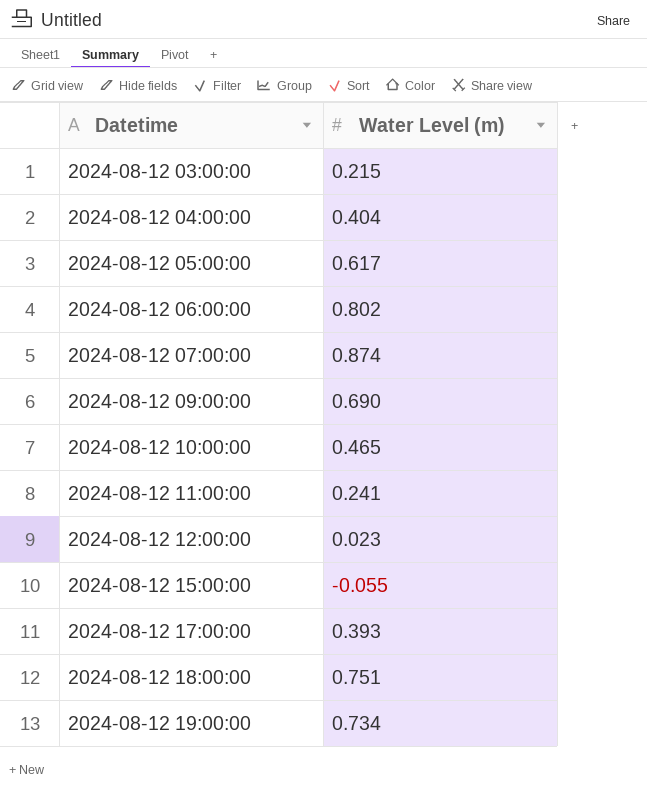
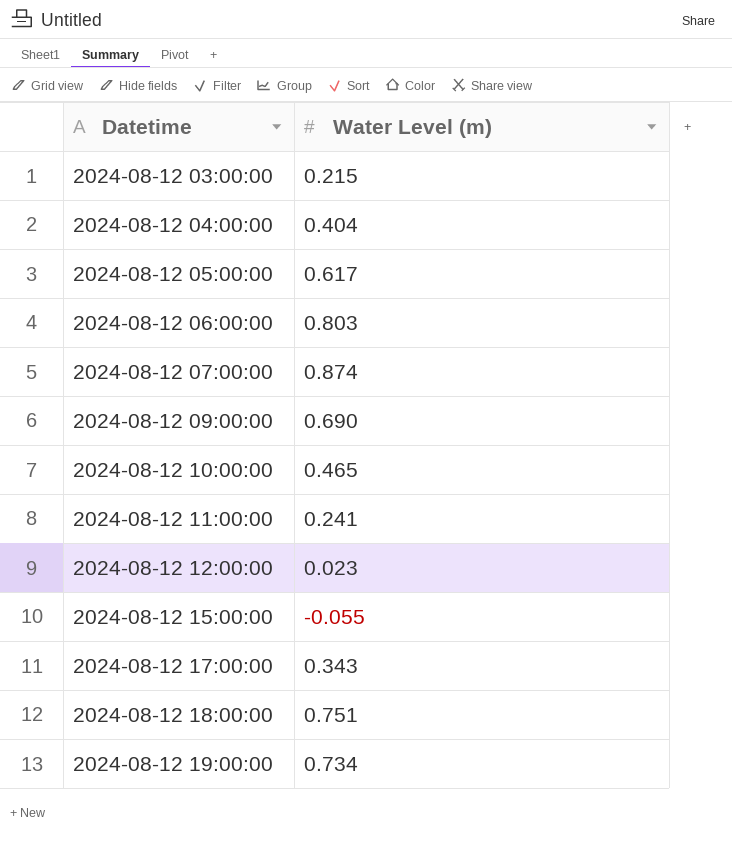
2024-08-12 06:00:00 | Water Level (m): 0.802 -> 0.803
2024-08-12 17:00:00 | Water Level (m): 0.393 -> 0.343

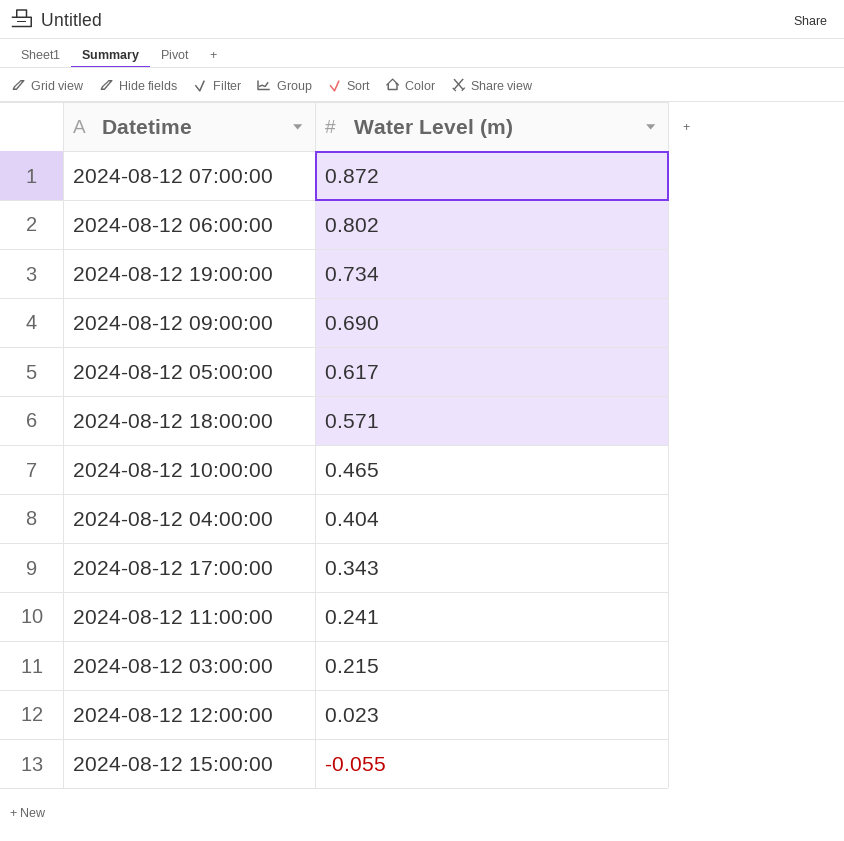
row order: Datetime ascending -> Water Level (m) descending
2024-08-12 07:00:00 | Water Level (m): 0.874 -> 0.872
2024-08-12 06:00:00 | Water Level (m): 0.803 -> 0.802
2024-08-12 18:00:00 | Water Level (m): 0.751 -> 0.571

